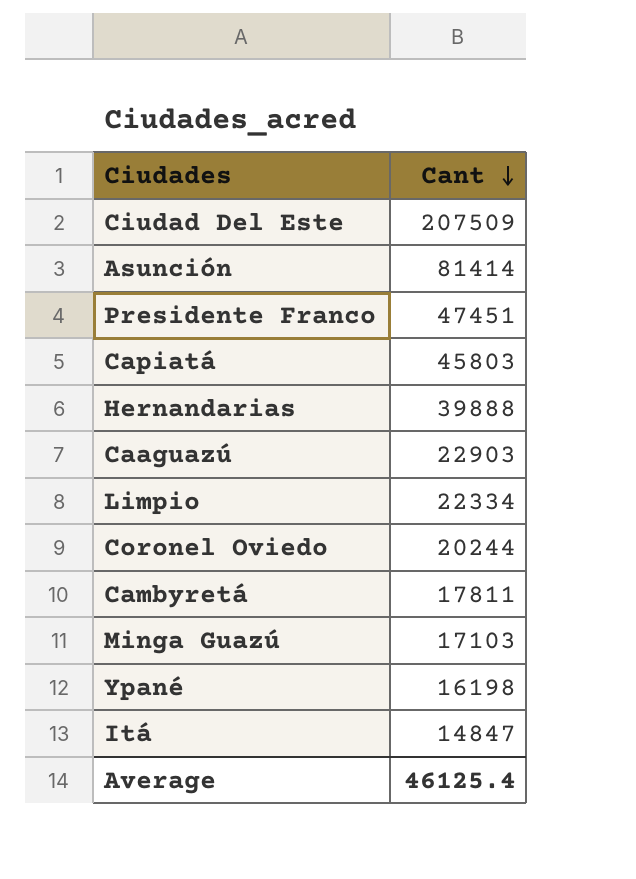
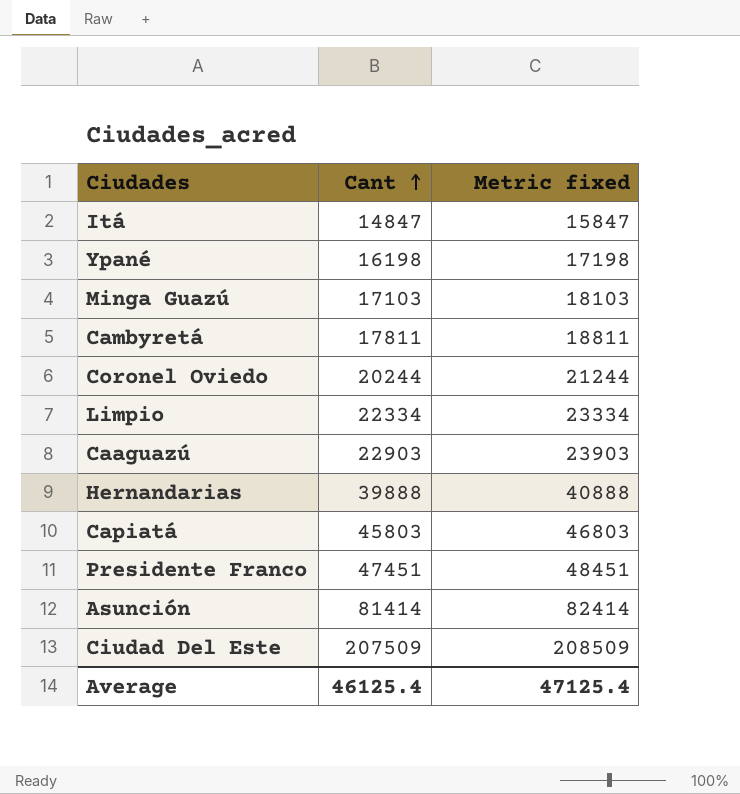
row order: Cant descending -> Cant ascending
column Metric fixed | formula: none -> [Cant] + 1000

